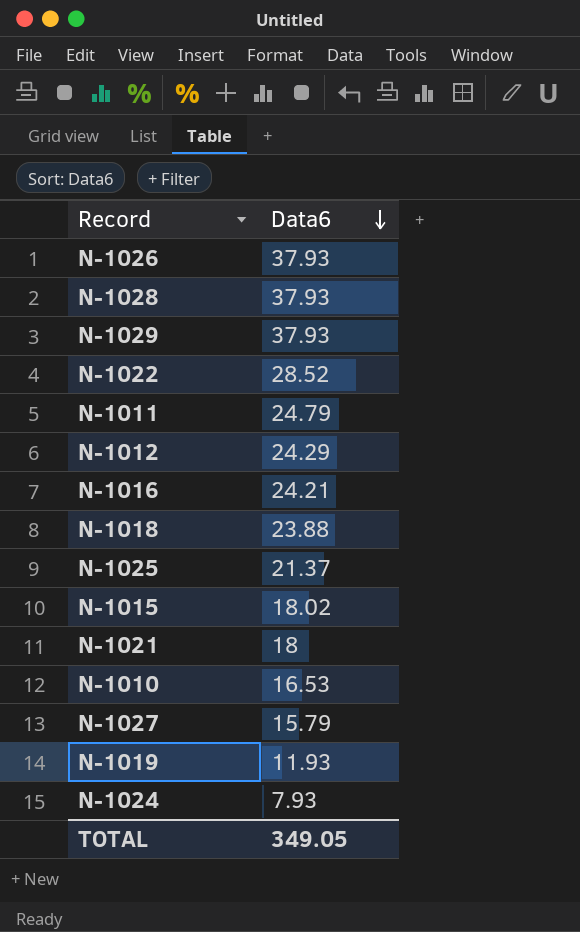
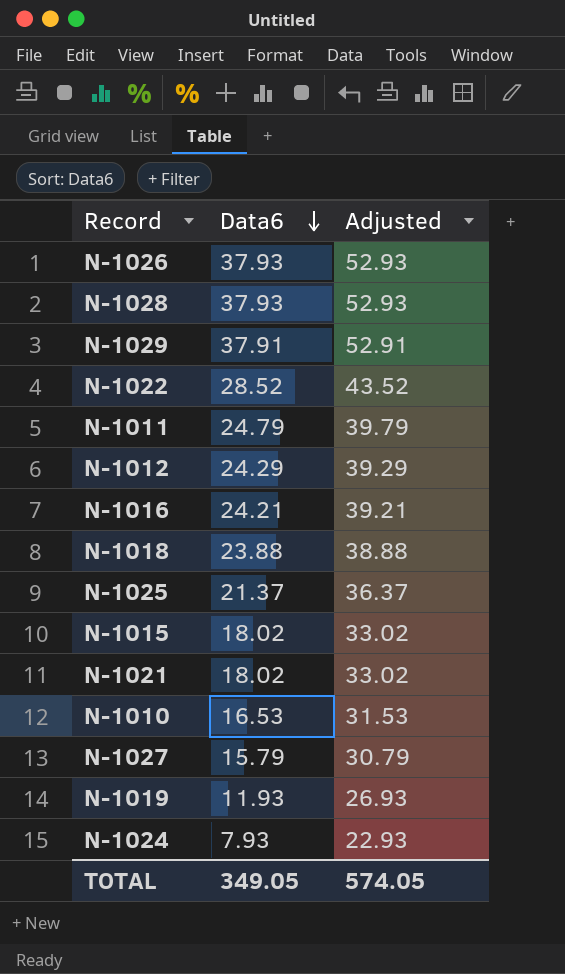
column Adjusted | formula: none -> [Data6] + 15
N-1029 | Data6: 37.93 -> 37.91
N-1021 | Data6: 18 -> 18.02

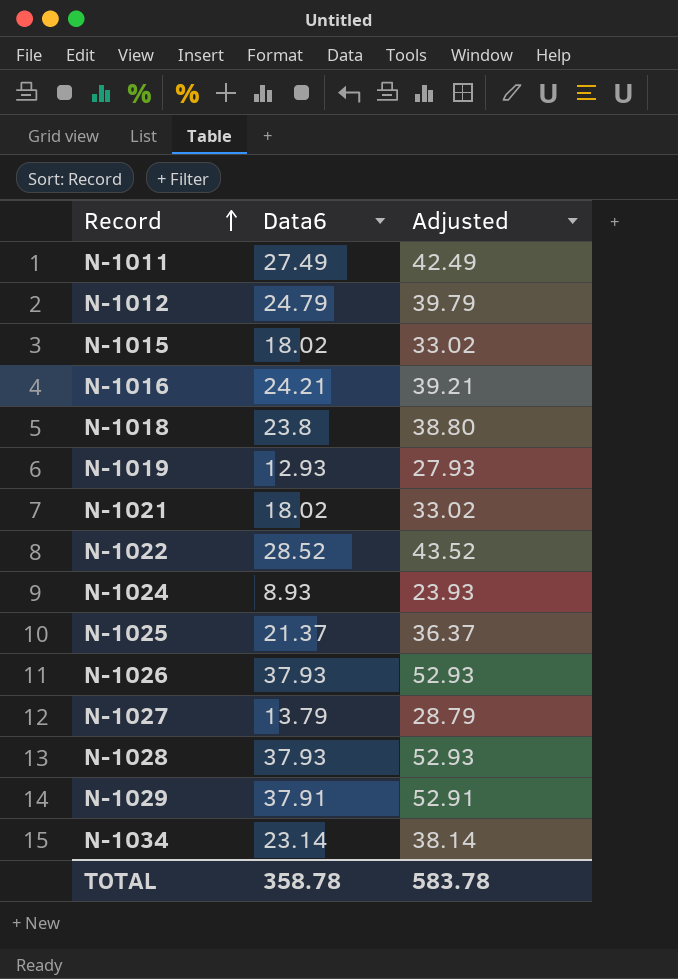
row order: Data6 descending -> Record ascending
row N-1010: 16.53 | 31.53 -> none
N-1011 | Data6: 24.79 -> 27.49
N-1011 | Adjusted: 39.79 -> 42.49
N-1012 | Data6: 24.29 -> 24.79
N-1012 | Adjusted: 39.29 -> 39.79
N-1018 | Data6: 23.88 -> 23.8
N-1018 | Adjusted: 38.88 -> 38.80
N-1019 | Data6: 11.93 -> 12.93
N-1019 | Adjusted: 26.93 -> 27.93
N-1024 | Data6: 7.93 -> 8.93
N-1024 | Adjusted: 22.93 -> 23.93
N-1027 | Data6: 15.79 -> 13.79
N-1027 | Adjusted: 30.79 -> 28.79
row N-1034: none -> 23.14 | 38.14
TOTAL | Data6: 349.05 -> 358.78
TOTAL | Adjusted: 574.05 -> 583.78

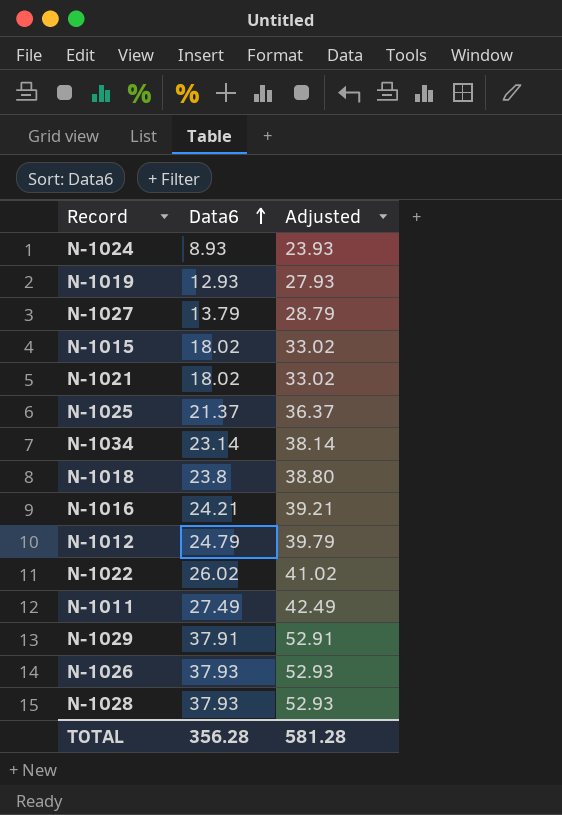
row order: Record ascending -> Data6 ascending
N-1022 | Data6: 28.52 -> 26.02
N-1022 | Adjusted: 43.52 -> 41.02
TOTAL | Data6: 358.78 -> 356.28
TOTAL | Adjusted: 583.78 -> 581.28

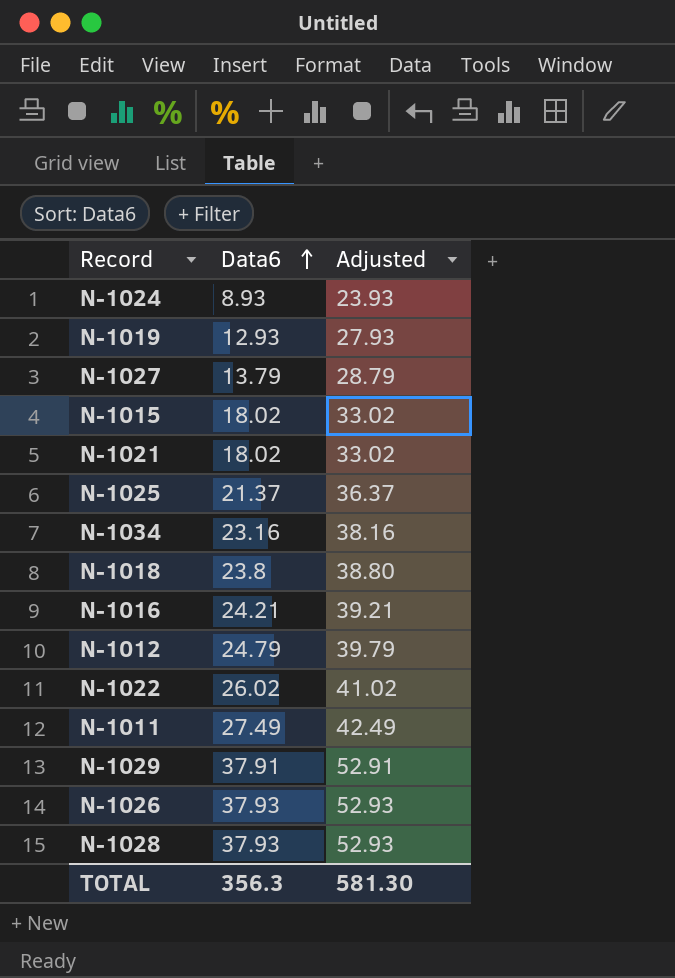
N-1034 | Data6: 23.14 -> 23.16
N-1034 | Adjusted: 38.14 -> 38.16
TOTAL | Data6: 356.28 -> 356.3
TOTAL | Adjusted: 581.28 -> 581.30

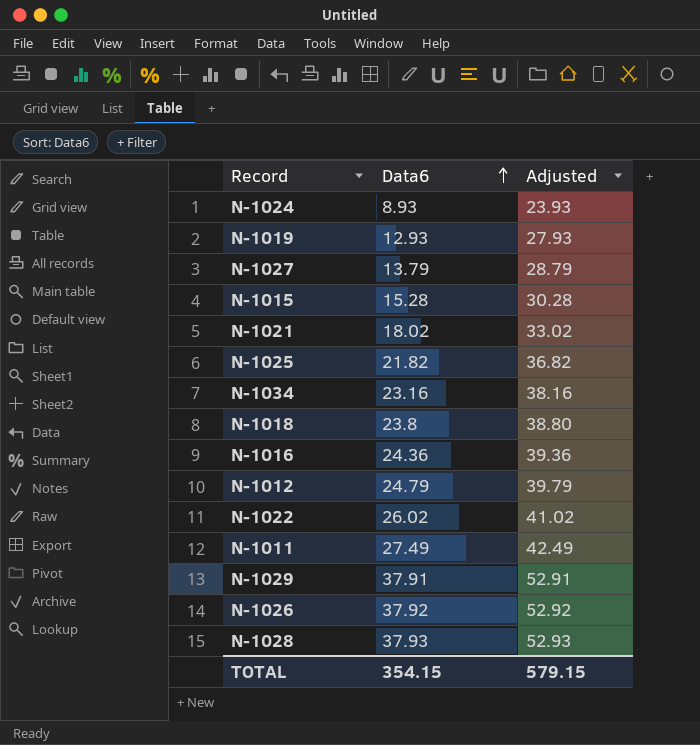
N-1015 | Data6: 18.02 -> 15.28
N-1015 | Adjusted: 33.02 -> 30.28
N-1025 | Data6: 21.37 -> 21.82
N-1025 | Adjusted: 36.37 -> 36.82
N-1016 | Data6: 24.21 -> 24.36
N-1016 | Adjusted: 39.21 -> 39.36
N-1026 | Data6: 37.93 -> 37.92
N-1026 | Adjusted: 52.93 -> 52.92
TOTAL | Data6: 356.3 -> 354.15
TOTAL | Adjusted: 581.30 -> 579.15

